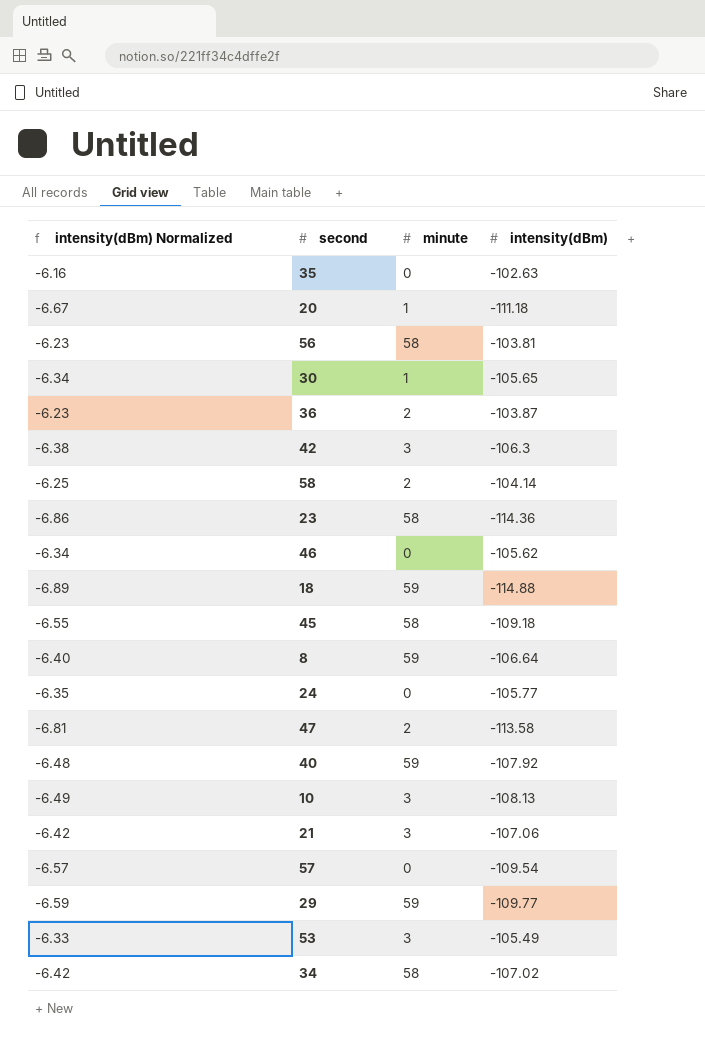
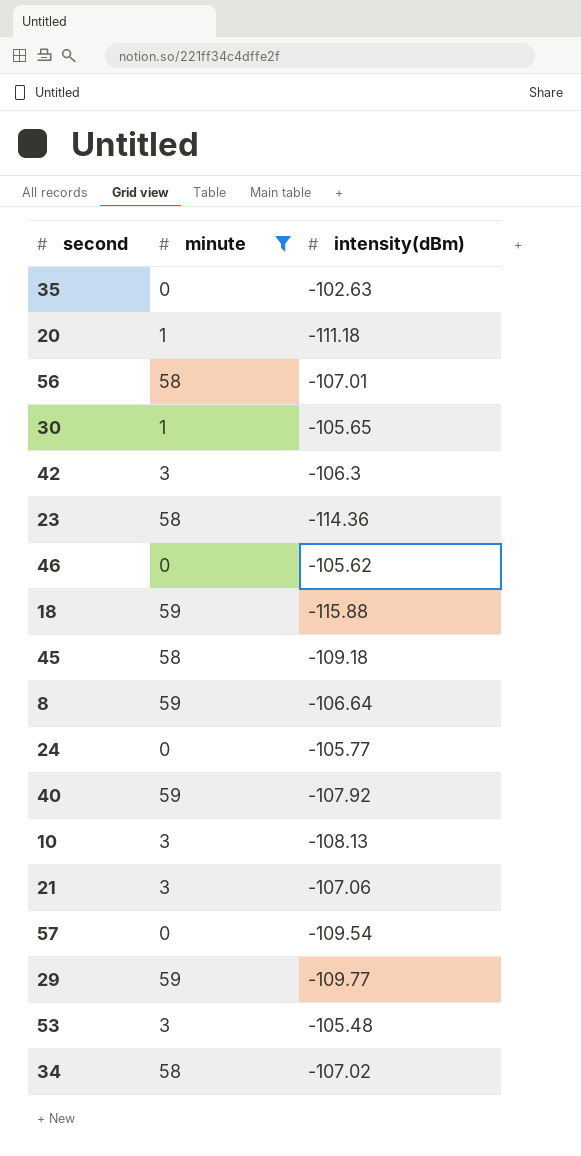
filter: none -> minute != 2
column intensity(dBm) Normalized | formula: [intensity(dBm)] * 0.06 -> none
56 | intensity(dBm): -103.81 -> -107.01
18 | intensity(dBm): -114.88 -> -115.88
53 | intensity(dBm): -105.49 -> -105.48

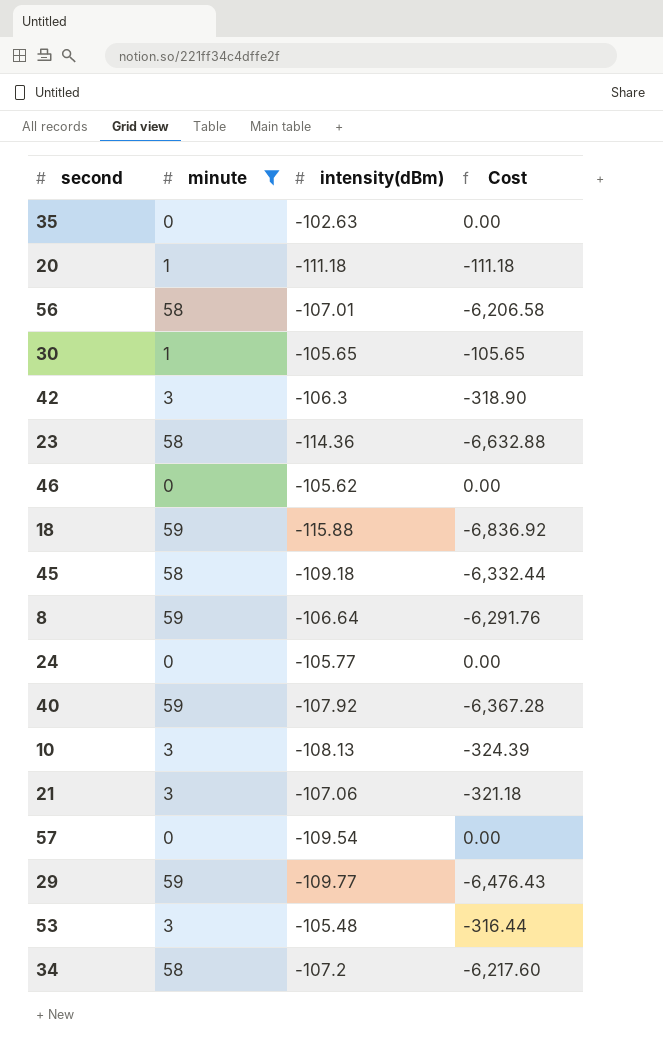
column Cost | formula: none -> [minute] * [intensity(dBm)]
34 | intensity(dBm): -107.02 -> -107.2

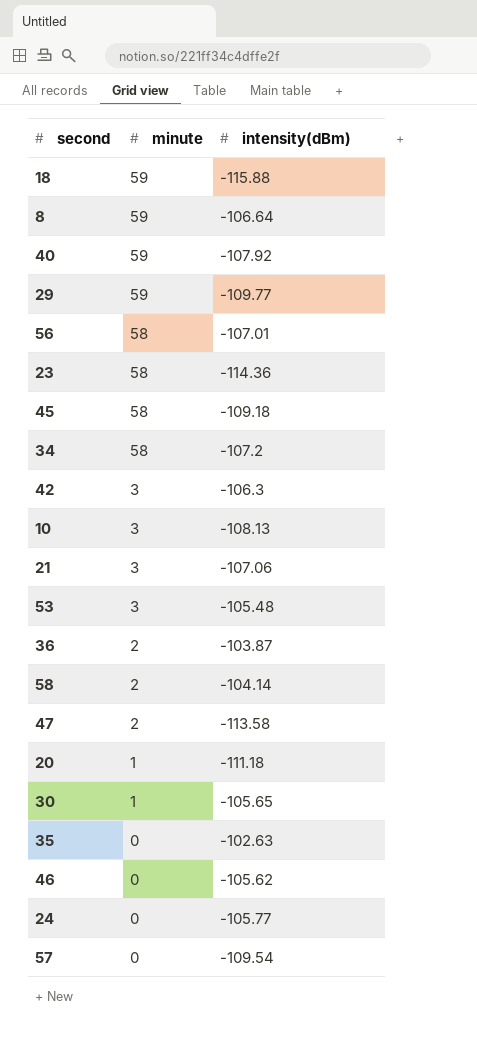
filter: minute != 2 -> none
row order: none -> minute descending
column Cost | formula: [minute] * [intensity(dBm)] -> none

